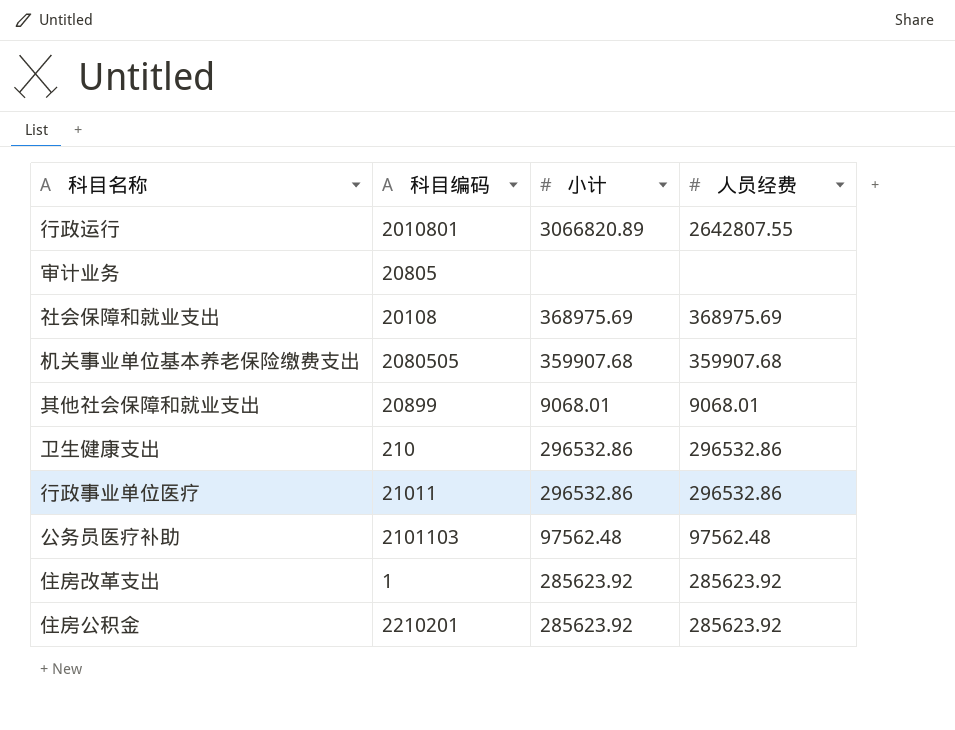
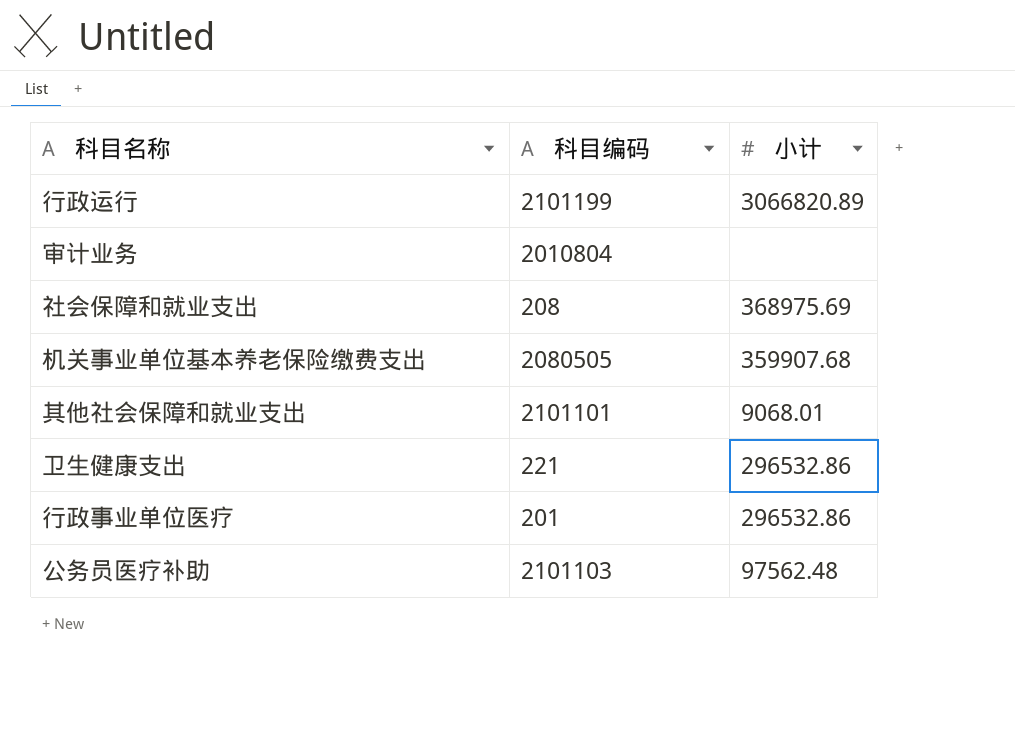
column 人员经费 | position: 4 -> none
row 住房改革支出: 1 | 285623.92 | 285623.92 -> none
row 住房公积金: 2210201 | 285623.92 | 285623.92 -> none
行政运行 | 科目编码: 2010801 -> 2101199
审计业务 | 科目编码: 20805 -> 2010804
社会保障和就业支出 | 科目编码: 20108 -> 208
其他社会保障和就业支出 | 科目编码: 20899 -> 2101101
卫生健康支出 | 科目编码: 210 -> 221
行政事业单位医疗 | 科目编码: 21011 -> 201

